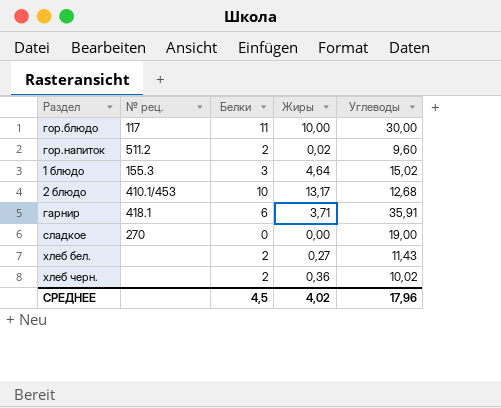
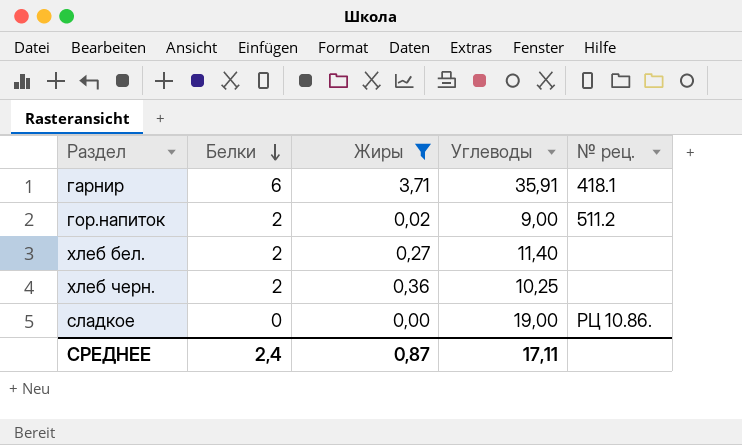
filter: none -> Жиры <= 3,71
row order: none -> Белки descending
column № рец. | position: 2 -> 5
гор.напиток | Углеводы: 9,60 -> 9,00
хлеб бел. | Углеводы: 11,43 -> 11,40
хлеб черн. | Углеводы: 10,02 -> 10,25
сладкое | № рец.: 270 -> РЦ 10.86.
СРЕДНЕЕ | Белки: 4,5 -> 2,4
СРЕДНЕЕ | Жиры: 4,02 -> 0,87
СРЕДНЕЕ | Углеводы: 17,96 -> 17,11

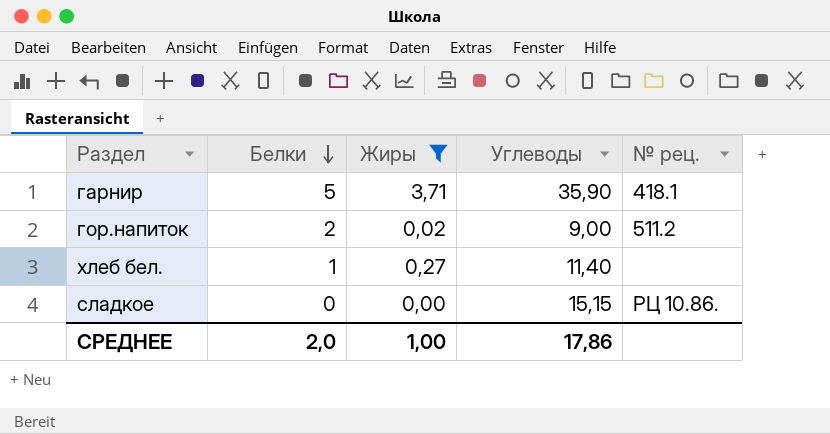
row хлеб черн.: 2 | 0,36 | 10,25 | none -> none
гарнир | Белки: 6 -> 5
гарнир | Углеводы: 35,91 -> 35,90
хлеб бел. | Белки: 2 -> 1
сладкое | Углеводы: 19,00 -> 15,15
СРЕДНЕЕ | Белки: 2,4 -> 2,0
СРЕДНЕЕ | Жиры: 0,87 -> 1,00
СРЕДНЕЕ | Углеводы: 17,11 -> 17,86

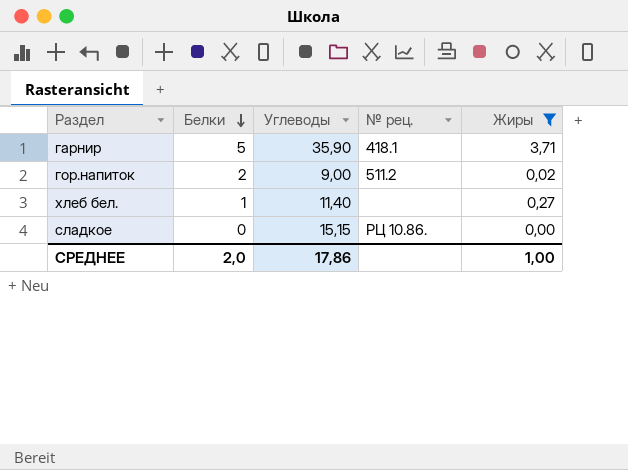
column Жиры | position: 3 -> 5

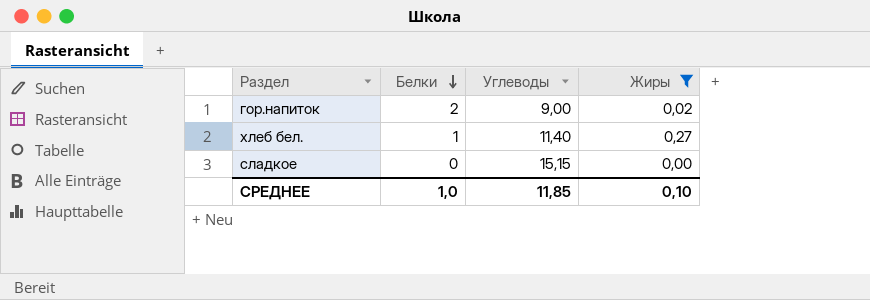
column № рец. | position: 4 -> none
row гарнир: 5 | 35,90 | 418.1 | 3,71 -> none
СРЕДНЕЕ | Белки: 2,0 -> 1,0
СРЕДНЕЕ | Углеводы: 17,86 -> 11,85
СРЕДНЕЕ | Жиры: 1,00 -> 0,10

